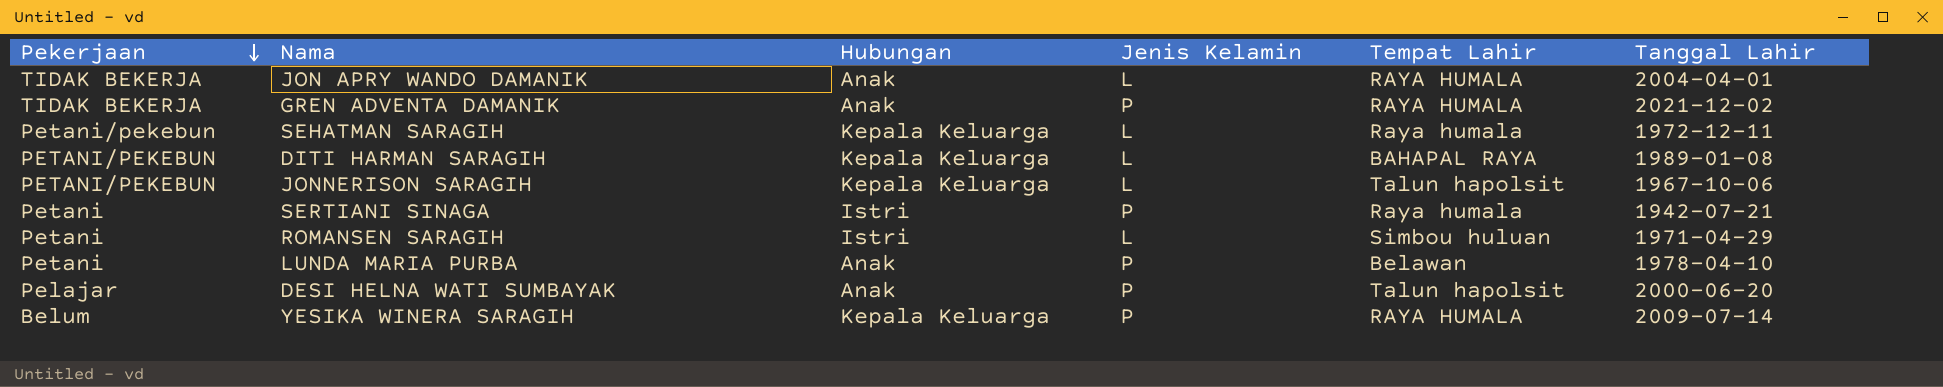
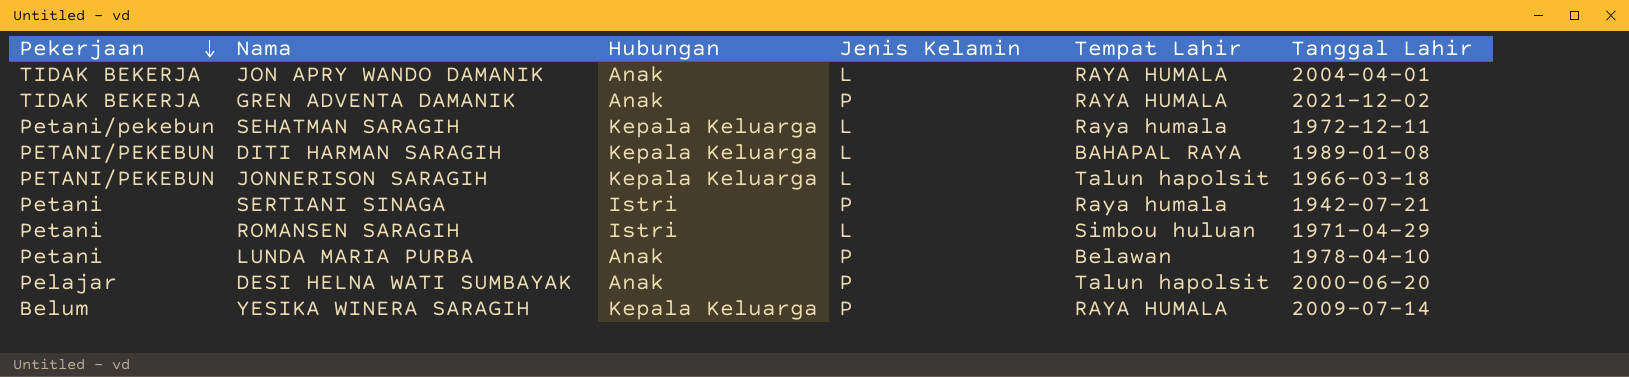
JONNERISON SARAGIH | Tanggal Lahir: 1967-10-06 -> 1966-03-18

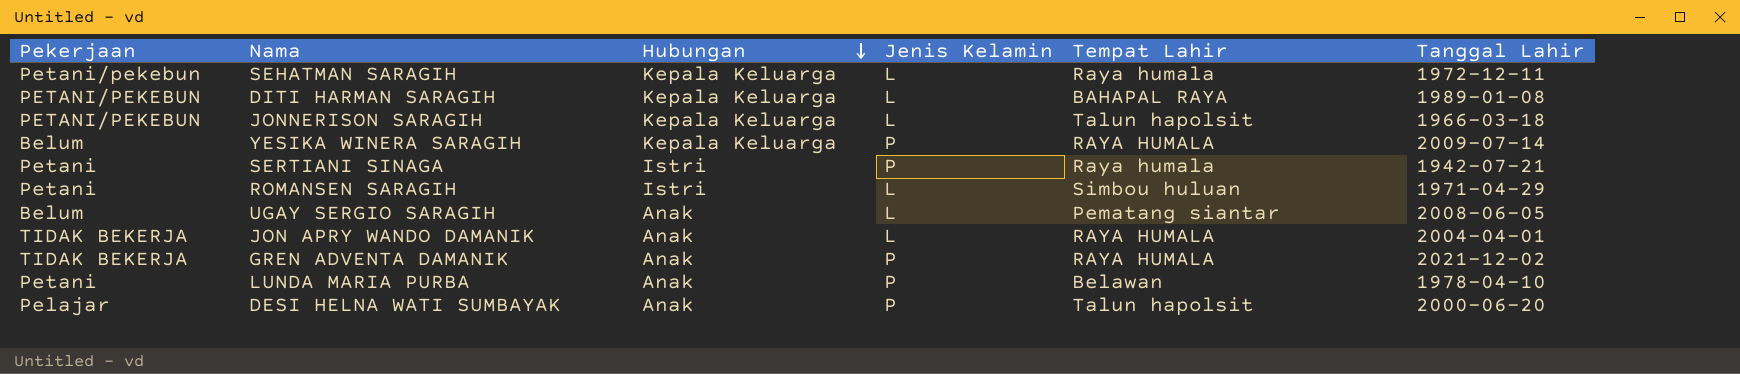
row order: Pekerjaan descending -> Hubungan descending
row UGAY SERGIO SARAGIH: none -> Belum | Anak | L | Pematang siantar | 2008-06-05

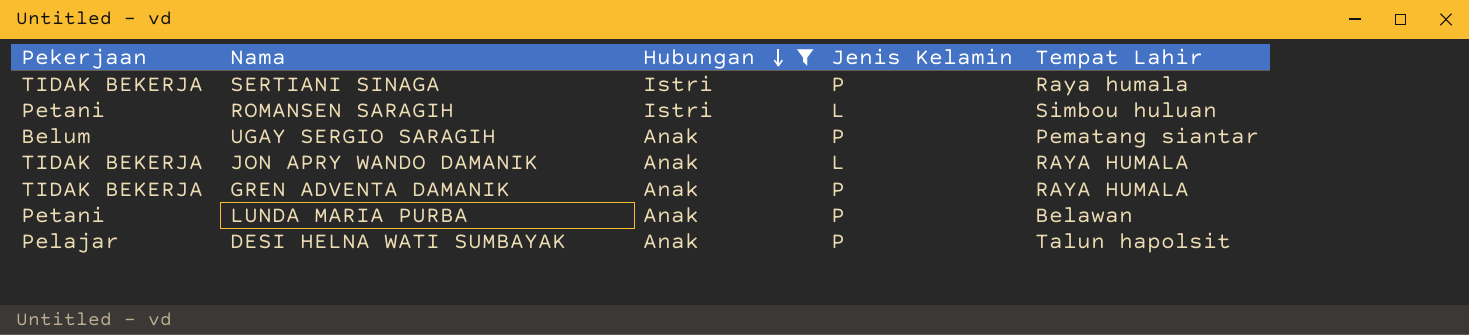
filter: none -> Hubungan != Kepala Keluarga
column Tanggal Lahir | position: 6 -> none
SERTIANI SINAGA | Pekerjaan: Petani -> TIDAK BEKERJA
UGAY SERGIO SARAGIH | Jenis Kelamin: L -> P

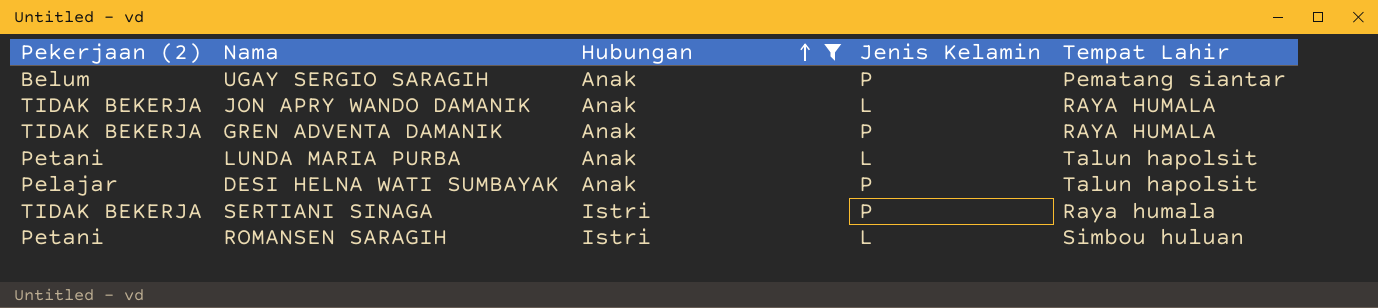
row order: Hubungan descending -> Hubungan ascending
column name: Pekerjaan -> Pekerjaan (2)
LUNDA MARIA PURBA | Jenis Kelamin: P -> L
LUNDA MARIA PURBA | Tempat Lahir: Belawan -> Talun hapolsit

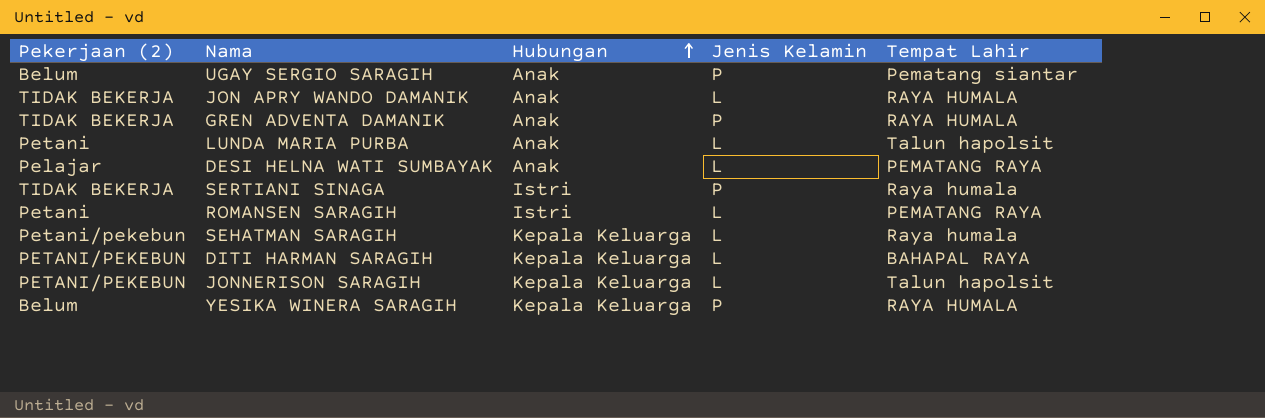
filter: Hubungan != Kepala Keluarga -> none
DESI HELNA WATI SUMBAYAK | Jenis Kelamin: P -> L
DESI HELNA WATI SUMBAYAK | Tempat Lahir: Talun hapolsit -> PEMATANG RAYA
ROMANSEN SARAGIH | Tempat Lahir: Simbou huluan -> PEMATANG RAYA

